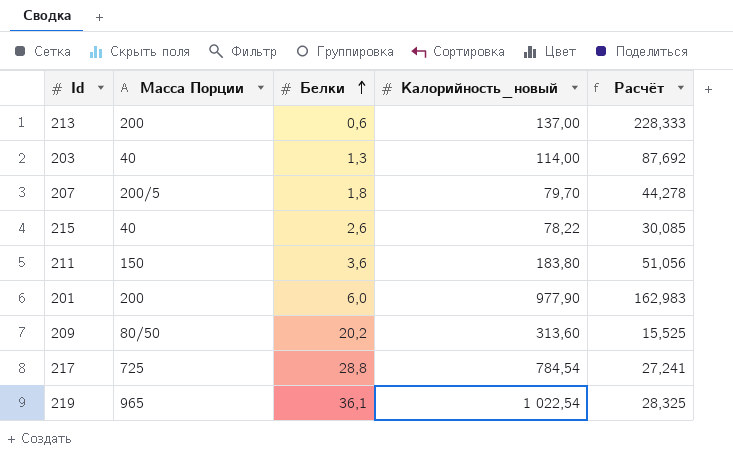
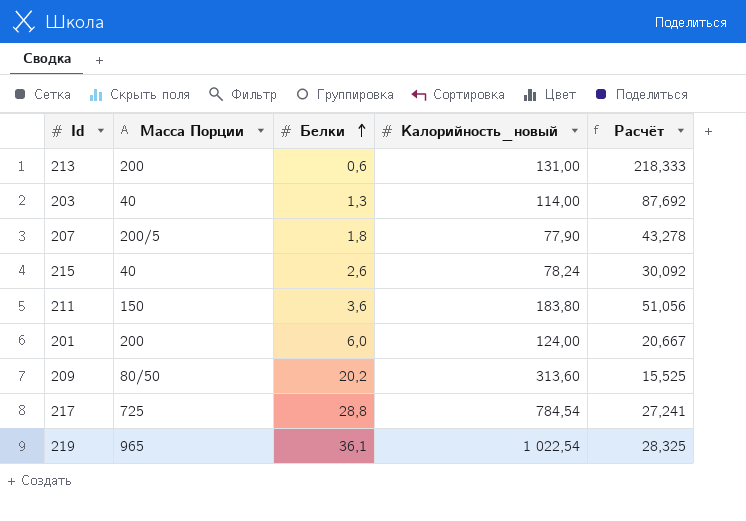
213 | Калорийность_новый: 137,00 -> 131,00
213 | Расчёт: 228,333 -> 218,333
207 | Калорийность_новый: 79,70 -> 77,90
207 | Расчёт: 44,278 -> 43,278
215 | Калорийность_новый: 78,22 -> 78,24
215 | Расчёт: 30,085 -> 30,092
201 | Калорийность_новый: 977,90 -> 124,00
201 | Расчёт: 162,983 -> 20,667

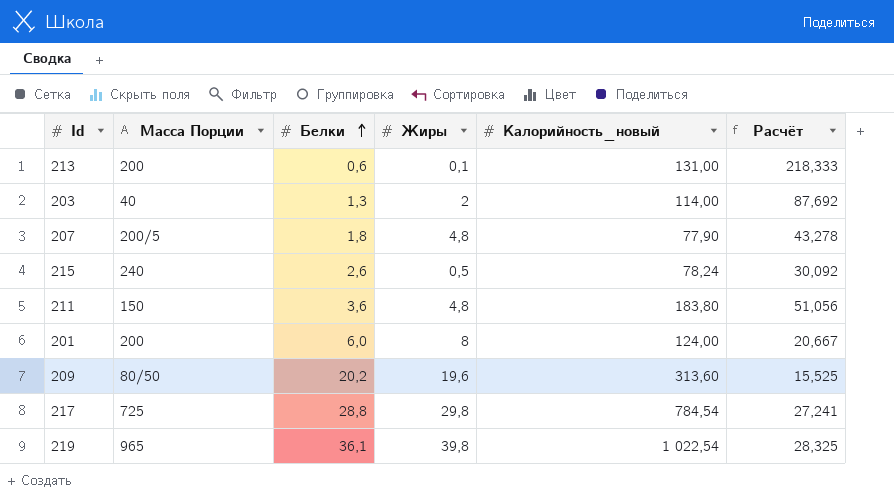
column Жиры | position: none -> 4
215 | Масса Порции: 40 -> 240

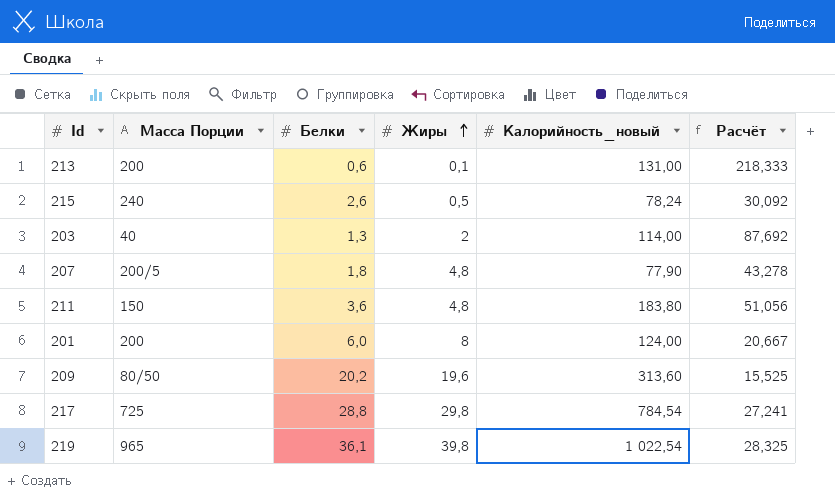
row order: Белки ascending -> Жиры ascending

